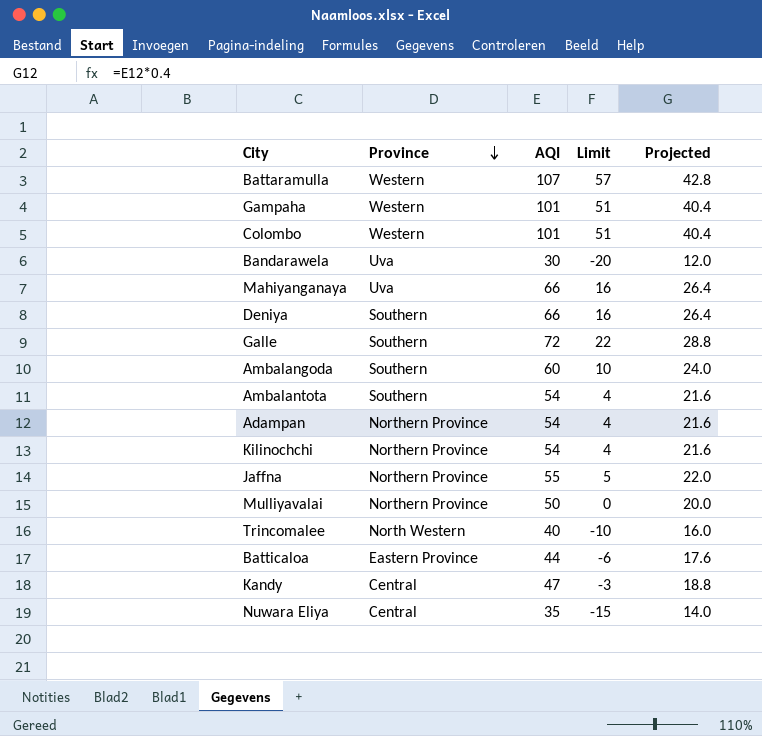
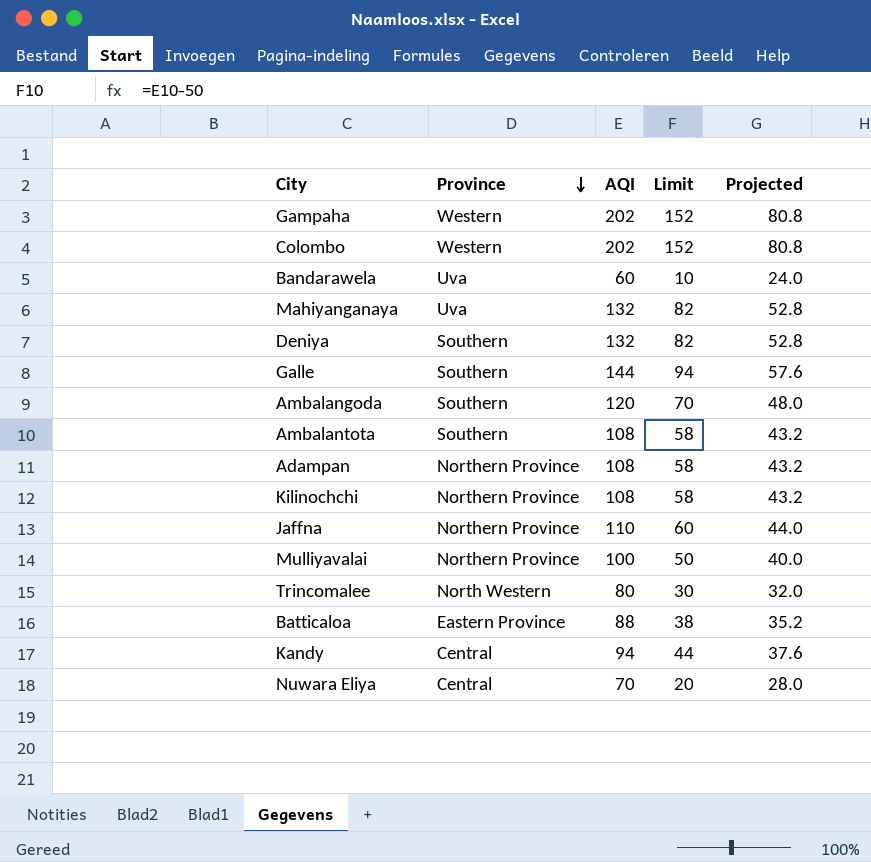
row Battaramulla: Western | 107 | 57 | 42.8 -> none
Gampaha | AQI: 101 -> 202
Gampaha | Limit: 51 -> 152
Gampaha | Projected: 40.4 -> 80.8
Colombo | AQI: 101 -> 202
Colombo | Limit: 51 -> 152
Colombo | Projected: 40.4 -> 80.8
Bandarawela | AQI: 30 -> 60
Bandarawela | Limit: -20 -> 10
Bandarawela | Projected: 12.0 -> 24.0
Mahiyanganaya | AQI: 66 -> 132
Mahiyanganaya | Limit: 16 -> 82
Mahiyanganaya | Projected: 26.4 -> 52.8
Deniya | AQI: 66 -> 132
Deniya | Limit: 16 -> 82
Deniya | Projected: 26.4 -> 52.8
Galle | AQI: 72 -> 144
Galle | Limit: 22 -> 94
Galle | Projected: 28.8 -> 57.6
Ambalangoda | AQI: 60 -> 120
Ambalangoda | Limit: 10 -> 70
Ambalangoda | Projected: 24.0 -> 48.0
Ambalantota | AQI: 54 -> 108
Ambalantota | Limit: 4 -> 58
Ambalantota | Projected: 21.6 -> 43.2
Adampan | AQI: 54 -> 108
Adampan | Limit: 4 -> 58
Adampan | Projected: 21.6 -> 43.2
Kilinochchi | AQI: 54 -> 108
Kilinochchi | Limit: 4 -> 58
Kilinochchi | Projected: 21.6 -> 43.2
Jaffna | AQI: 55 -> 110
Jaffna | Limit: 5 -> 60
Jaffna | Projected: 22.0 -> 44.0
Mulliyavalai | AQI: 50 -> 100
Mulliyavalai | Limit: 0 -> 50
Mulliyavalai | Projected: 20.0 -> 40.0
Trincomalee | AQI: 40 -> 80
Trincomalee | Limit: -10 -> 30
Trincomalee | Projected: 16.0 -> 32.0
Batticaloa | AQI: 44 -> 88
Batticaloa | Limit: -6 -> 38
Batticaloa | Projected: 17.6 -> 35.2
Kandy | AQI: 47 -> 94
Kandy | Limit: -3 -> 44
Kandy | Projected: 18.8 -> 37.6
Nuwara Eliya | AQI: 35 -> 70
Nuwara Eliya | Limit: -15 -> 20
Nuwara Eliya | Projected: 14.0 -> 28.0

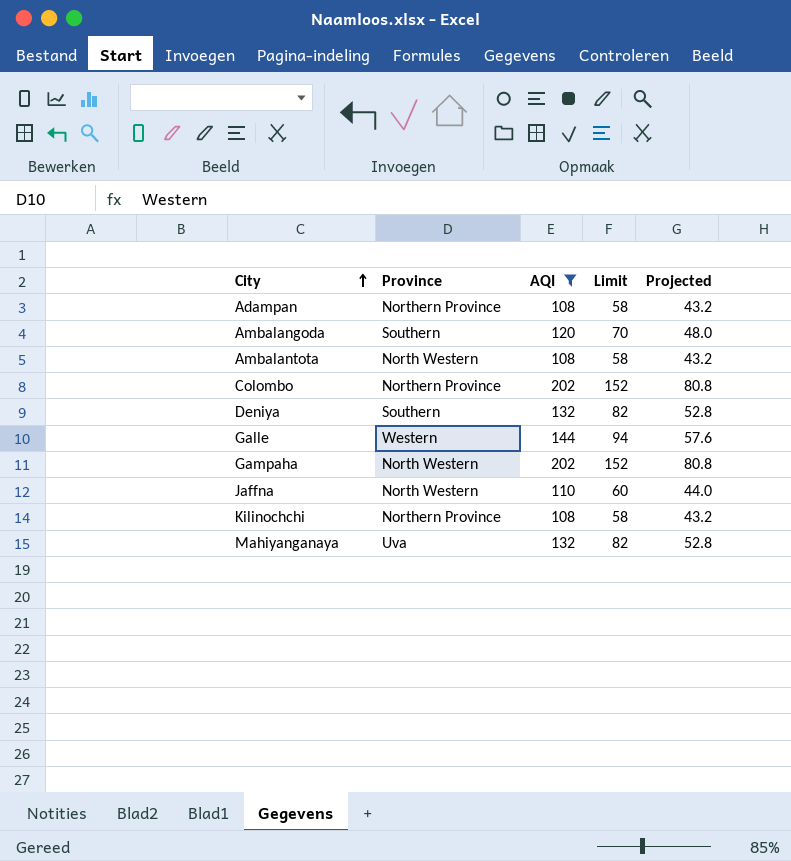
filter: none -> AQI >= 108
row order: Province descending -> City ascending
Ambalantota | Province: Southern -> North Western
Colombo | Province: Western -> Northern Province
Galle | Province: Southern -> Western
Gampaha | Province: Western -> North Western
Jaffna | Province: Northern Province -> North Western

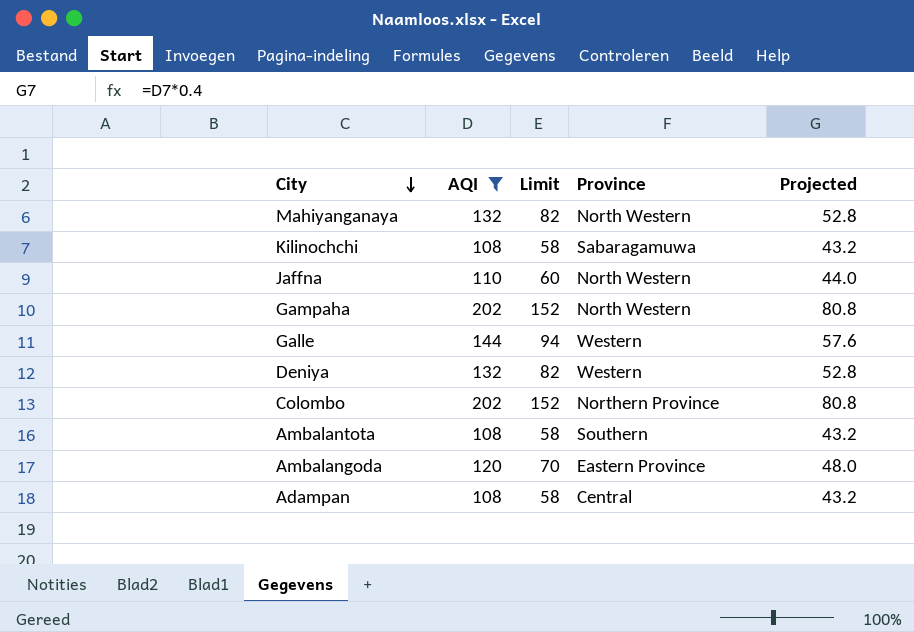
row order: City ascending -> City descending
column Province | position: 2 -> 4
Mahiyanganaya | Province: Uva -> North Western
Kilinochchi | Province: Northern Province -> Sabaragamuwa
Deniya | Province: Southern -> Western
Ambalantota | Province: North Western -> Southern
Ambalangoda | Province: Southern -> Eastern Province
Adampan | Province: Northern Province -> Central

